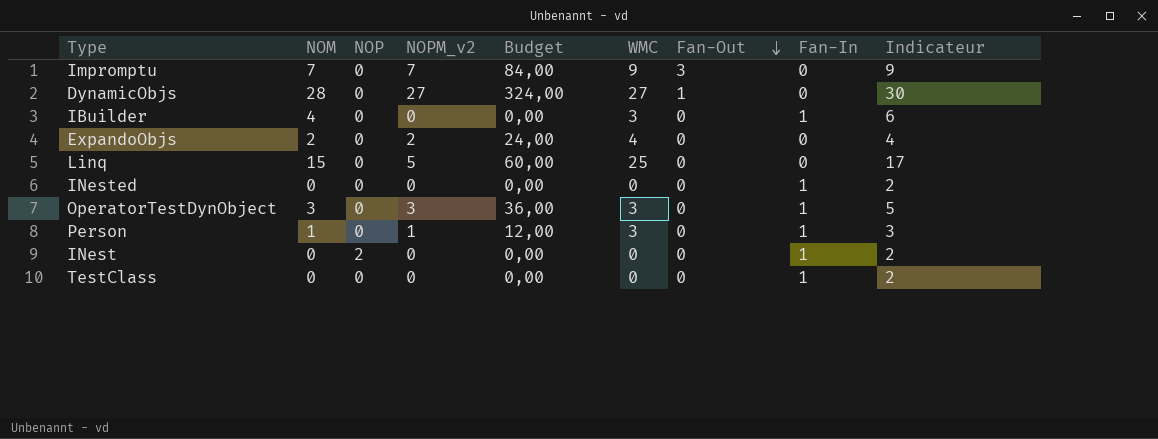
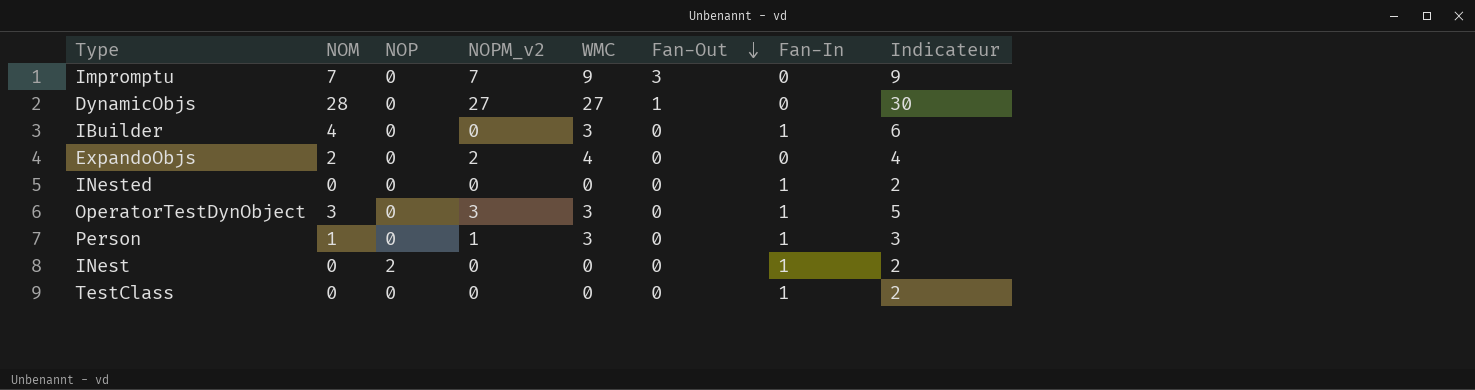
column Budget | formula: [NOPM_v2] * 12 -> none
row Linq: 15 | 0 | 5 | 60,00 | 25 | 0 | 0 | 17 -> none

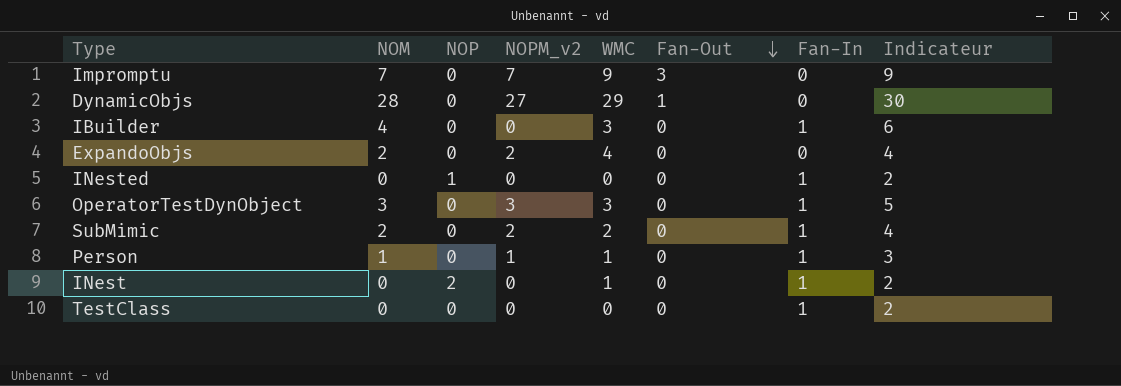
DynamicObjs | WMC: 27 -> 29
INested | NOP: 0 -> 1
row SubMimic: none -> 2 | 0 | 2 | 2 | 0 | 1 | 4
Person | WMC: 3 -> 1
INest | WMC: 0 -> 1

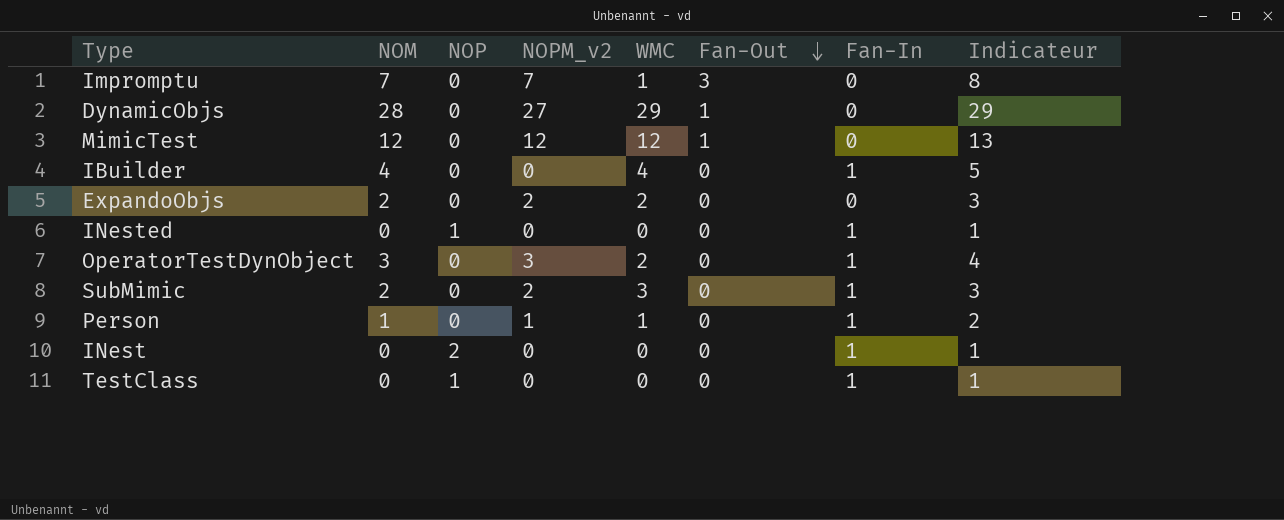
column Indicateur | formula: [NOM] + 2 -> [NOM] + 1
Impromptu | WMC: 9 -> 1
row MimicTest: none -> 12 | 0 | 12 | 12 | 1 | 0 | 13
IBuilder | WMC: 3 -> 4
ExpandoObjs | WMC: 4 -> 2
OperatorTestDynObject | WMC: 3 -> 2
SubMimic | WMC: 2 -> 3
INest | WMC: 1 -> 0
TestClass | NOP: 0 -> 1

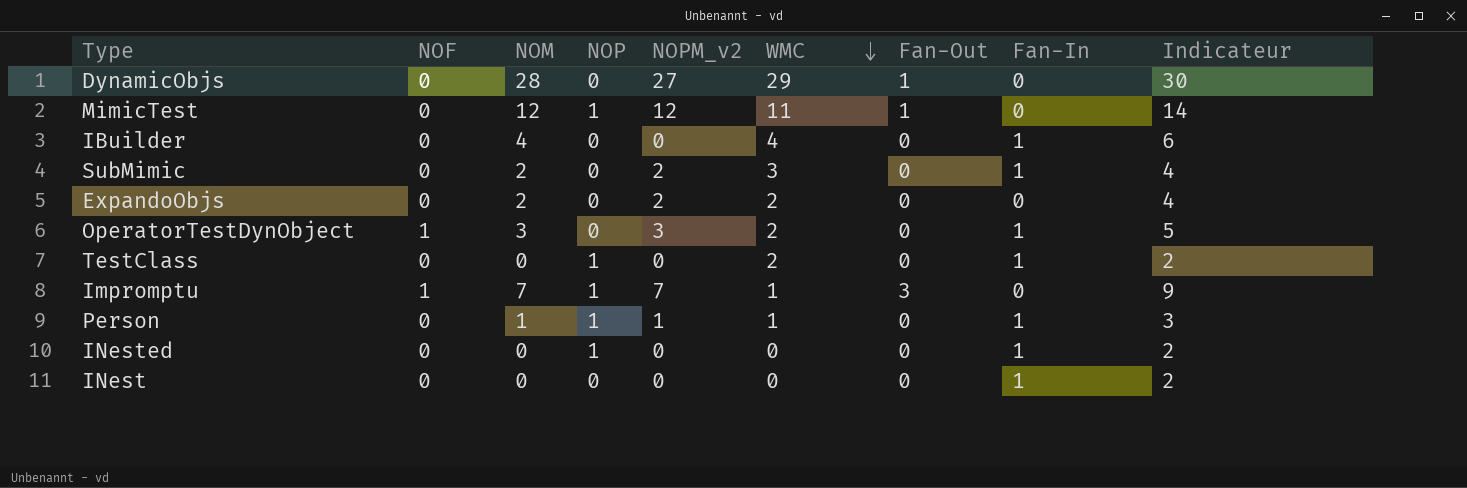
row order: Fan-Out descending -> WMC descending
column NOF | position: none -> 2
column Indicateur | formula: [NOM] + 1 -> [NOM] + 2
MimicTest | NOP: 0 -> 1
MimicTest | WMC: 12 -> 11
TestClass | WMC: 0 -> 2
Impromptu | NOP: 0 -> 1
Person | NOP: 0 -> 1
INest | NOP: 2 -> 0

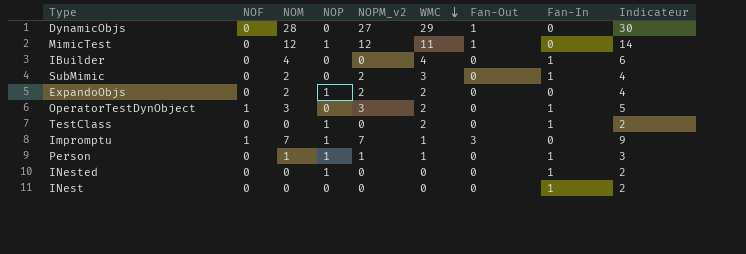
ExpandoObjs | NOP: 0 -> 1

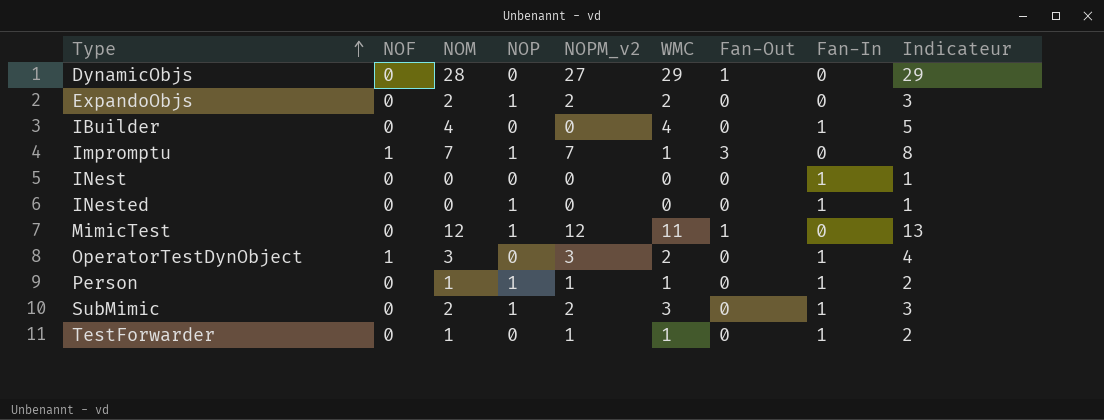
row order: WMC descending -> Type ascending
column Indicateur | formula: [NOM] + 2 -> [NOM] + 1
row TestClass: 0 | 0 | 1 | 0 | 2 | 0 | 1 | 2 -> none
SubMimic | NOP: 0 -> 1
row TestForwarder: none -> 0 | 1 | 0 | 1 | 1 | 0 | 1 | 2

